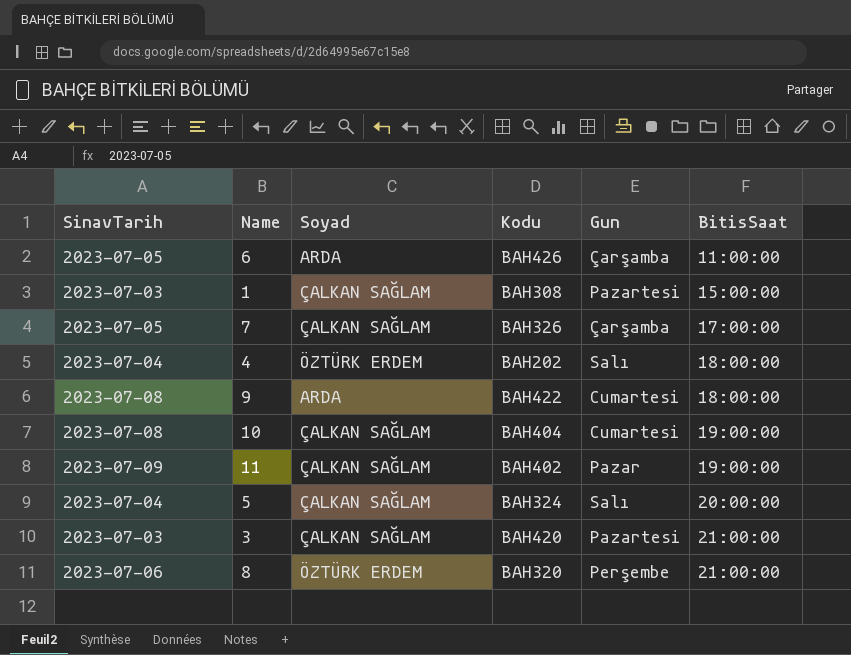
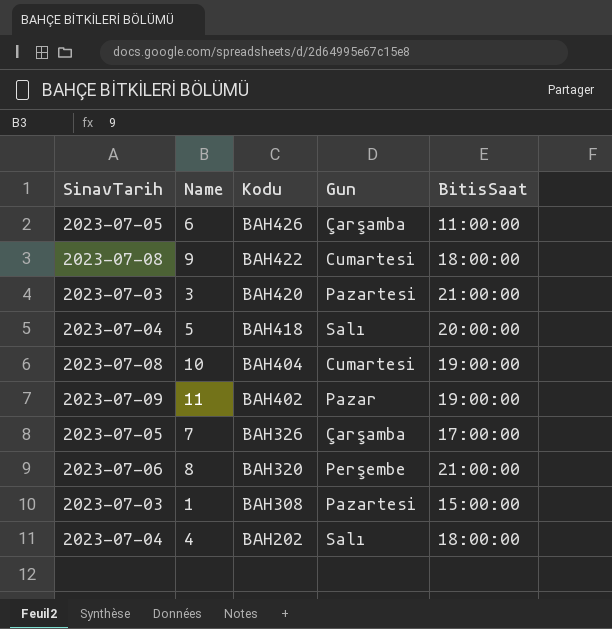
row order: BitisSaat ascending -> Kodu descending
column Soyad | position: 3 -> none
5 | Kodu: BAH324 -> BAH418

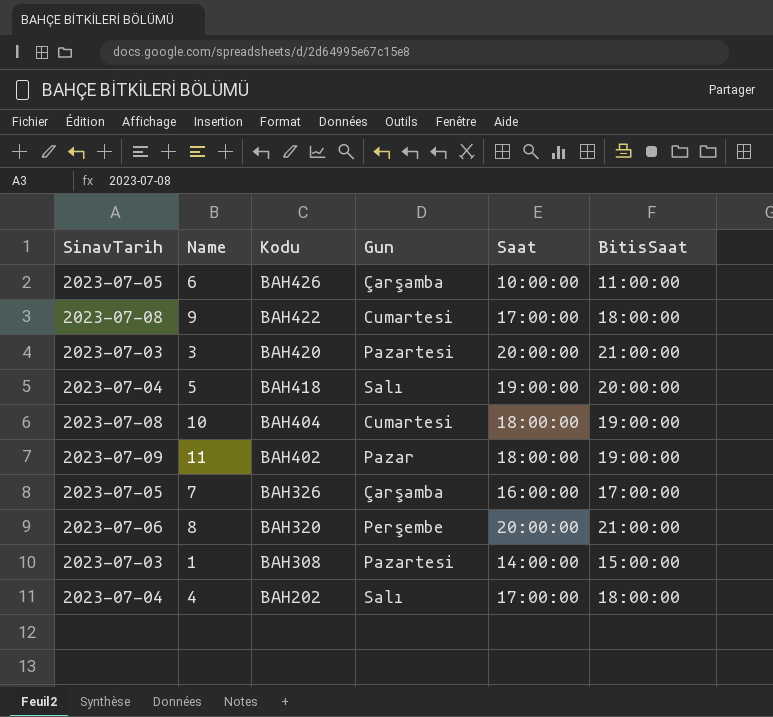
column Saat | position: none -> 5

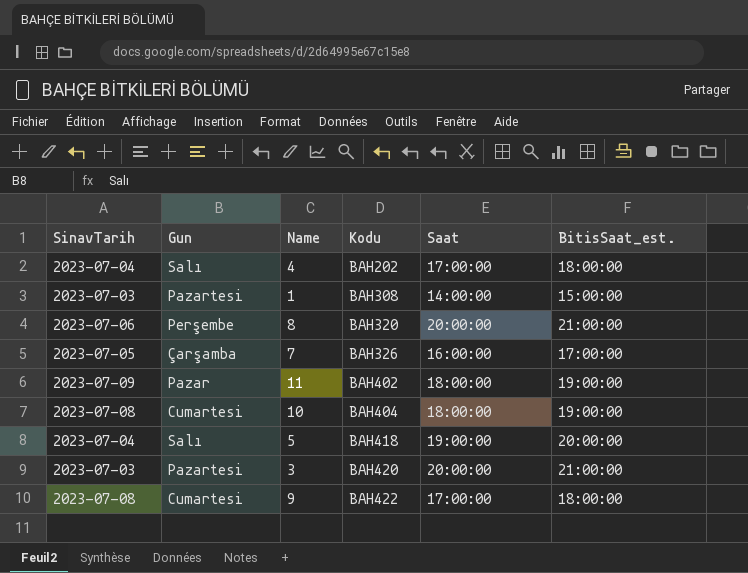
row order: Kodu descending -> Kodu ascending
column Gun | position: 4 -> 2
column name: BitisSaat -> BitisSaat_est.
row 6: 2023-07-05 | BAH426 | Çarşamba | 10:00:00 | 11:00:00 -> none

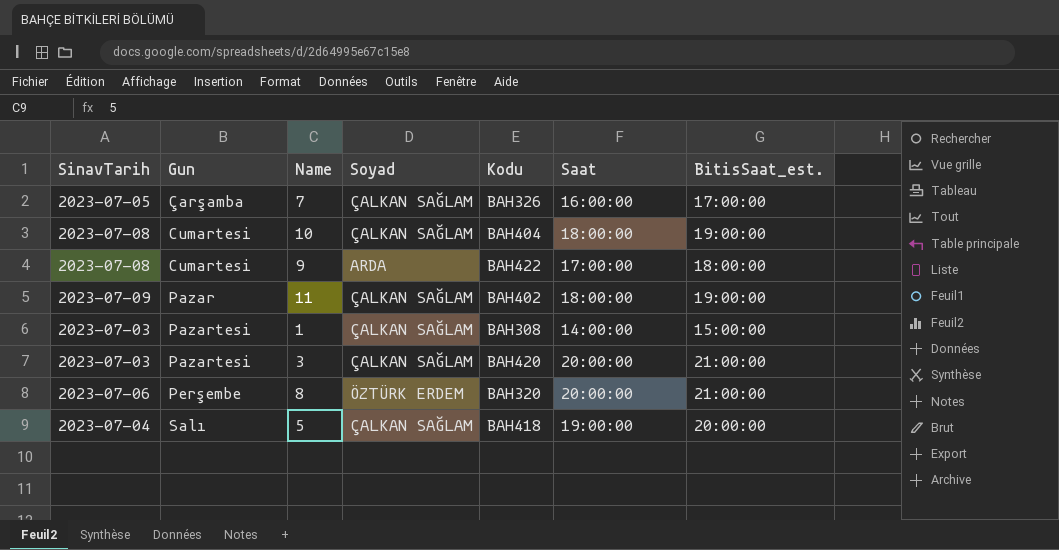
row order: Kodu ascending -> Gun ascending
column Soyad | position: none -> 4
row 4: 2023-07-04 | Salı | BAH202 | 17:00:00 | 18:00:00 -> none

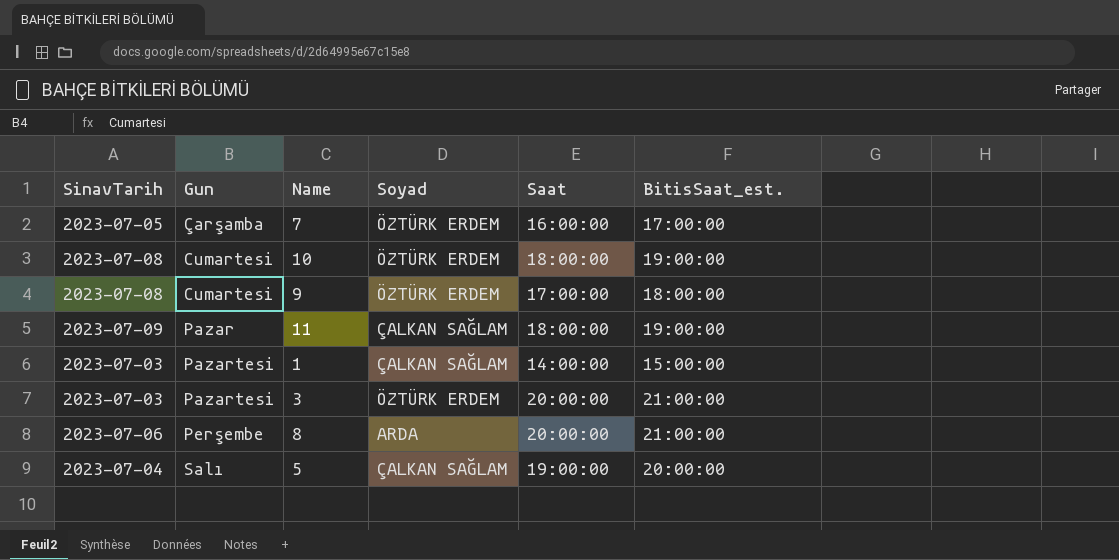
column Kodu | position: 5 -> none
7 | Soyad: ÇALKAN SAĞLAM -> ÖZTÜRK ERDEM
10 | Soyad: ÇALKAN SAĞLAM -> ÖZTÜRK ERDEM
9 | Soyad: ARDA -> ÖZTÜRK ERDEM
3 | Soyad: ÇALKAN SAĞLAM -> ÖZTÜRK ERDEM
8 | Soyad: ÖZTÜRK ERDEM -> ARDA

